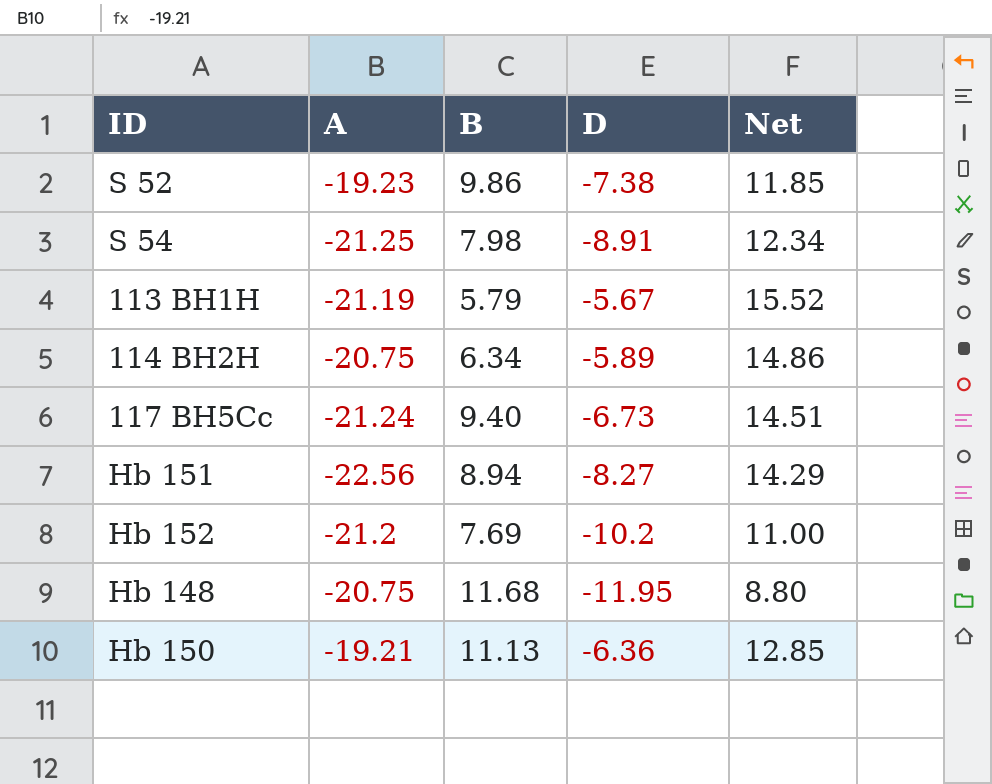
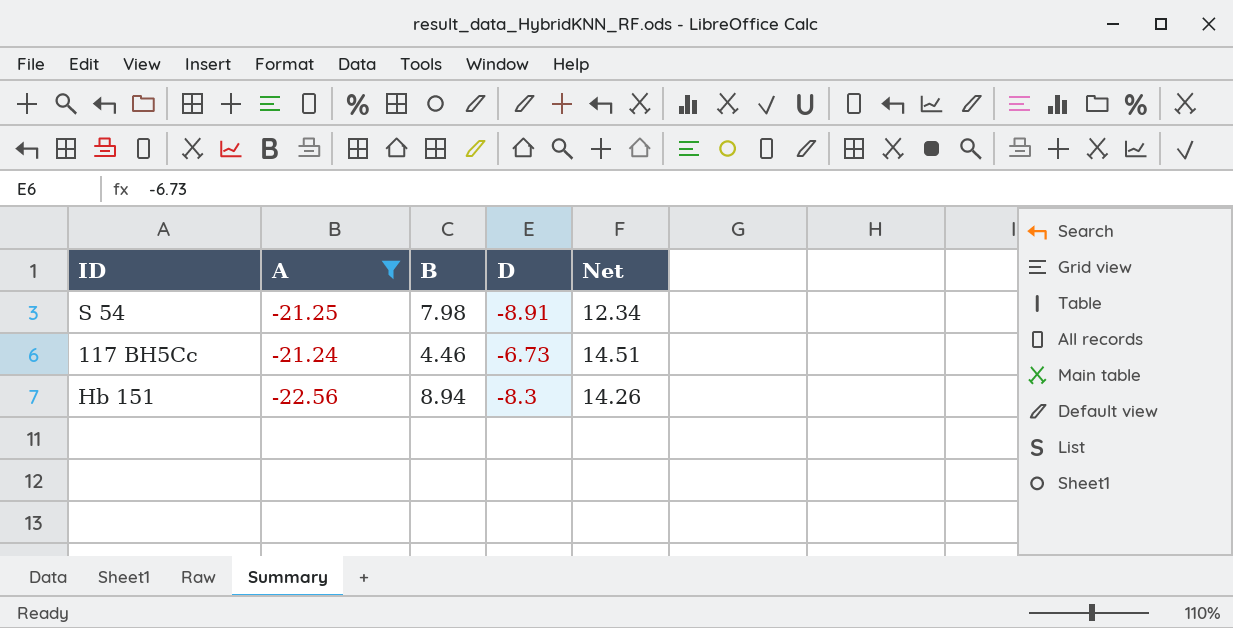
filter: none -> A <= -21.24
117 BH5Cc | B: 9.40 -> 4.46
Hb 151 | D: -8.27 -> -8.3
Hb 151 | Net: 14.29 -> 14.26

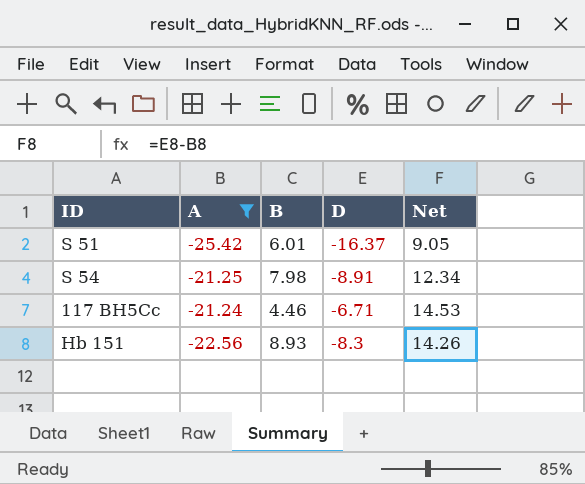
row S 51: none -> -25.42 | 6.01 | -16.37 | 9.05
117 BH5Cc | D: -6.73 -> -6.71
117 BH5Cc | Net: 14.51 -> 14.53
Hb 151 | B: 8.94 -> 8.93

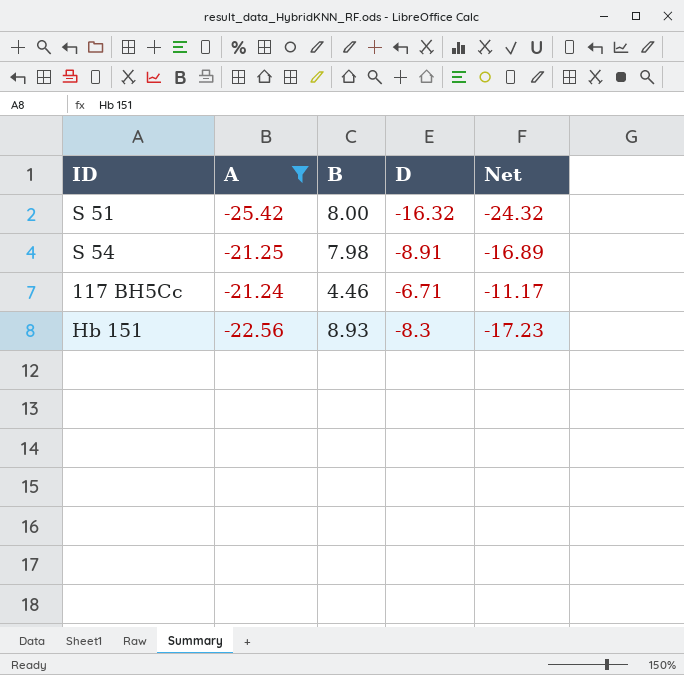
column Net | formula: [D] - [A] -> [D] - [B]
S 51 | B: 6.01 -> 8.00
S 51 | D: -16.37 -> -16.32

